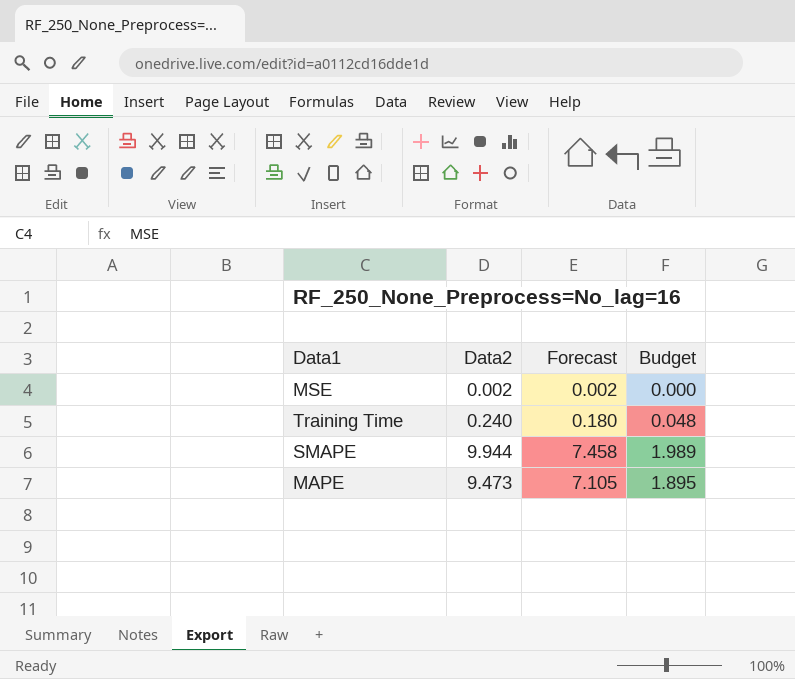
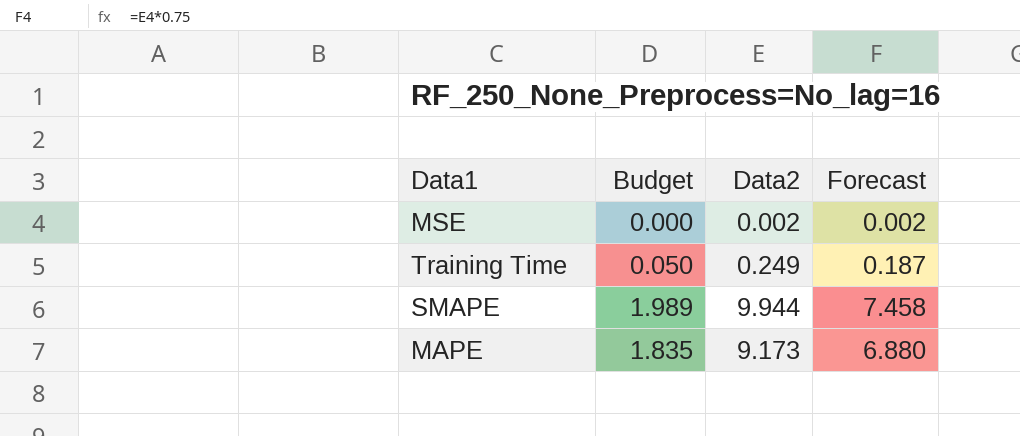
column Budget | position: 4 -> 2
Training Time | Budget: 0.048 -> 0.050
Training Time | Data2: 0.240 -> 0.249
Training Time | Forecast: 0.180 -> 0.187
MAPE | Budget: 1.895 -> 1.835
MAPE | Data2: 9.473 -> 9.173
MAPE | Forecast: 7.105 -> 6.880

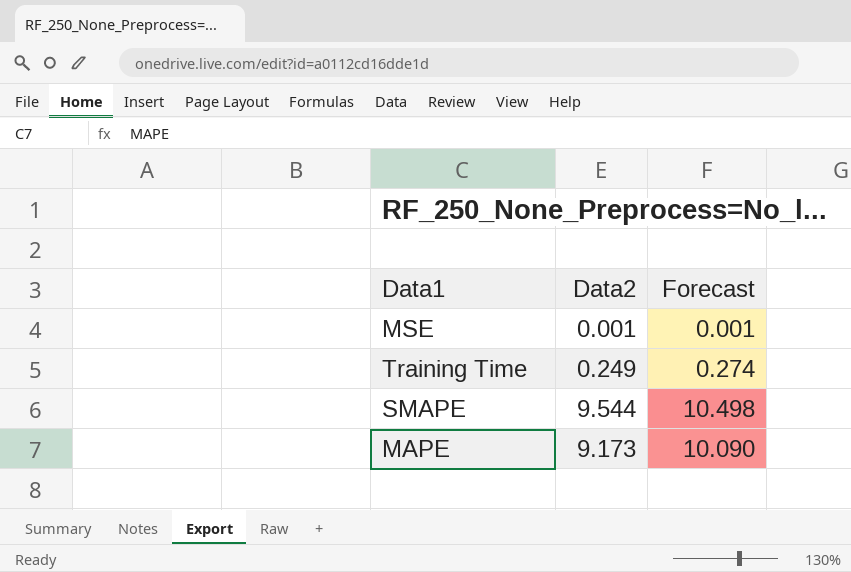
column Budget | formula: [Data2] * 0.2 -> none
column Forecast | formula: [Data2] * 0.75 -> [Data2] * 1.1
MSE | Data2: 0.002 -> 0.001
SMAPE | Data2: 9.944 -> 9.544

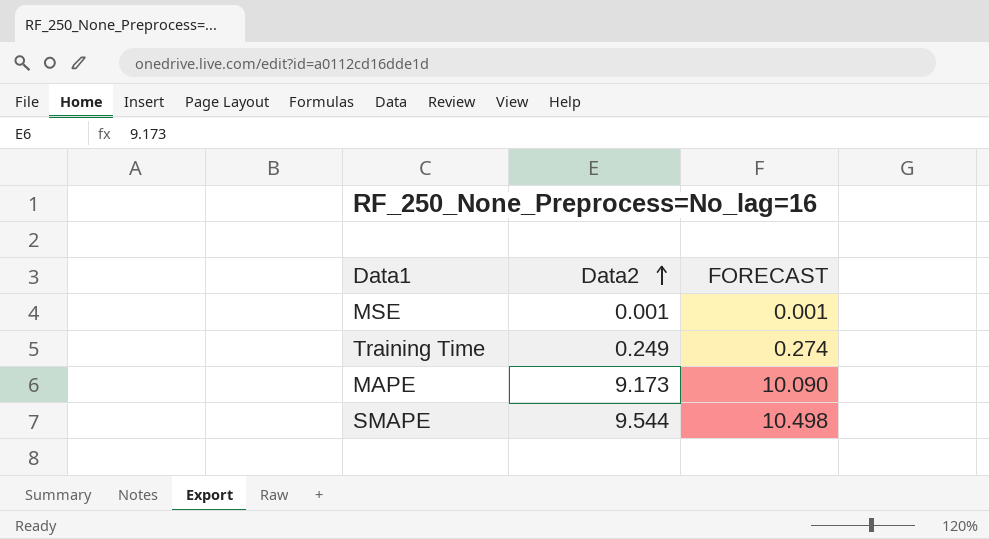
row order: none -> Data2 ascending
column name: Forecast -> FORECAST

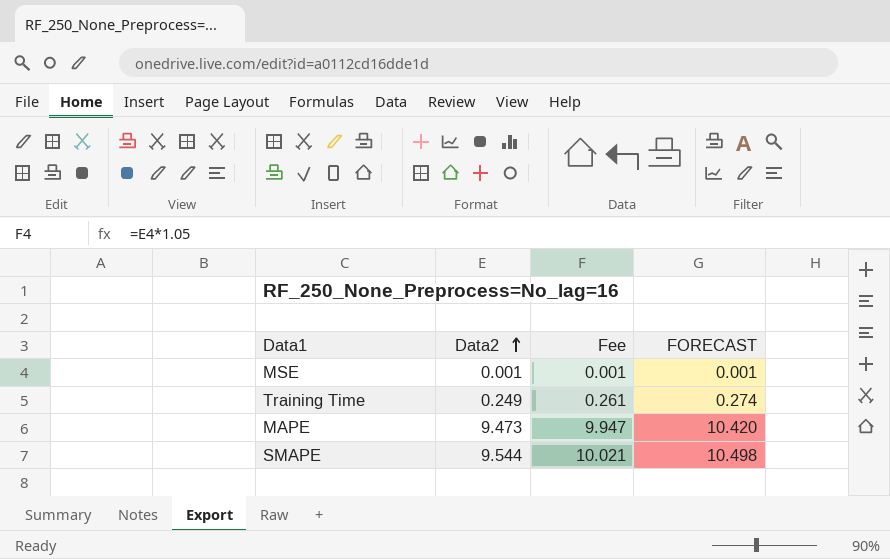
column Fee | formula: none -> [Data2] * 1.05
MAPE | Data2: 9.173 -> 9.473
MAPE | FORECAST: 10.090 -> 10.420

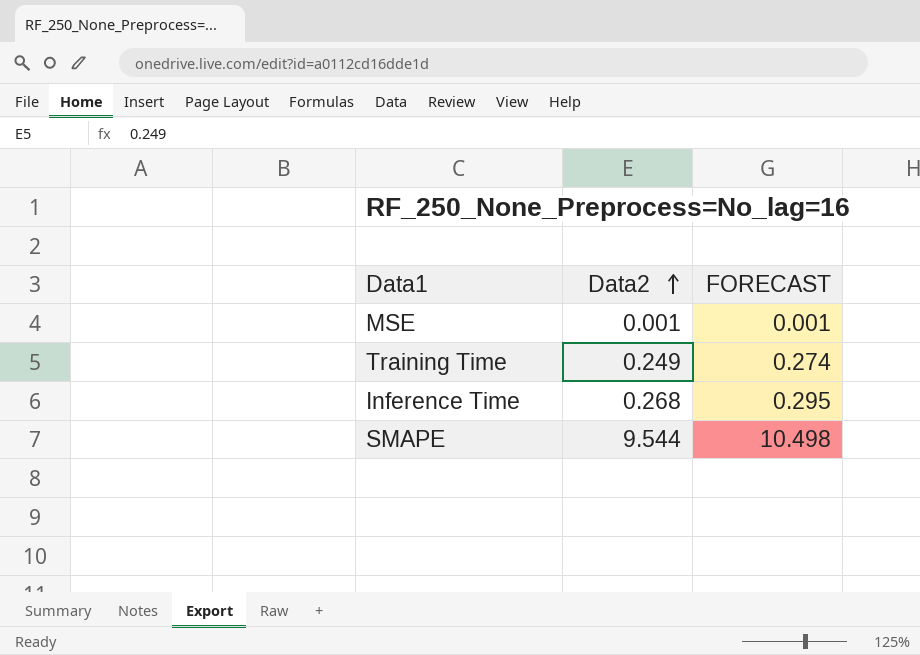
column Fee | formula: [Data2] * 1.05 -> none
row MAPE: 9.473 | 9.947 | 10.420 -> none
row Inference Time: none -> 0.268 | 0.295

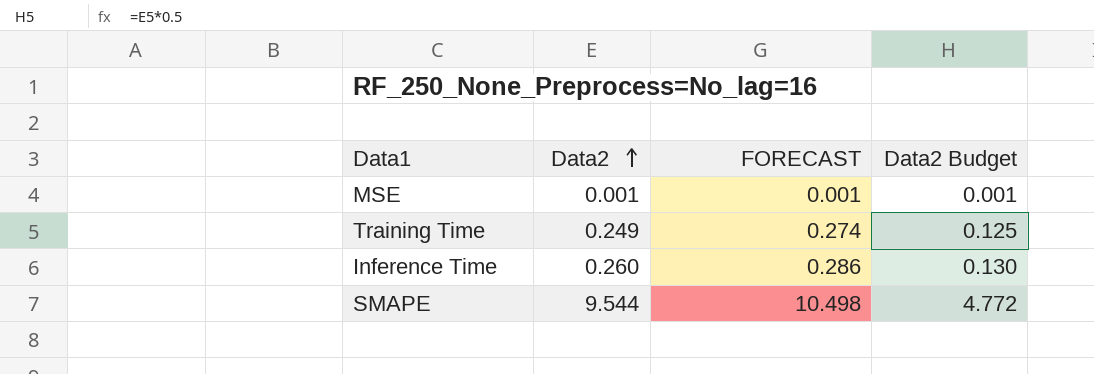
column Data2 Budget | formula: none -> [Data2] * 0.5
Inference Time | Data2: 0.268 -> 0.260
Inference Time | FORECAST: 0.295 -> 0.286

